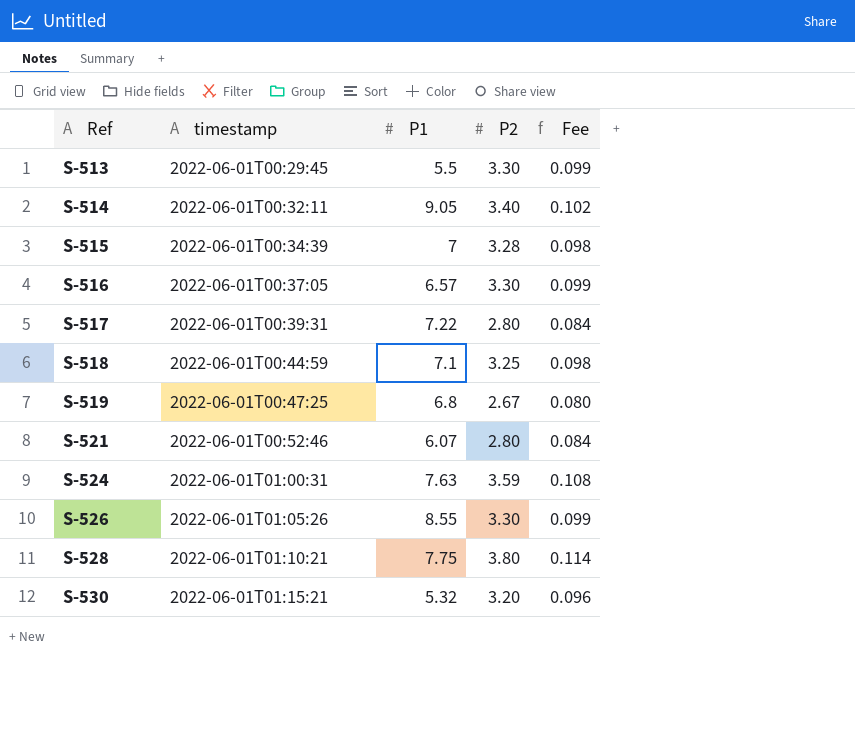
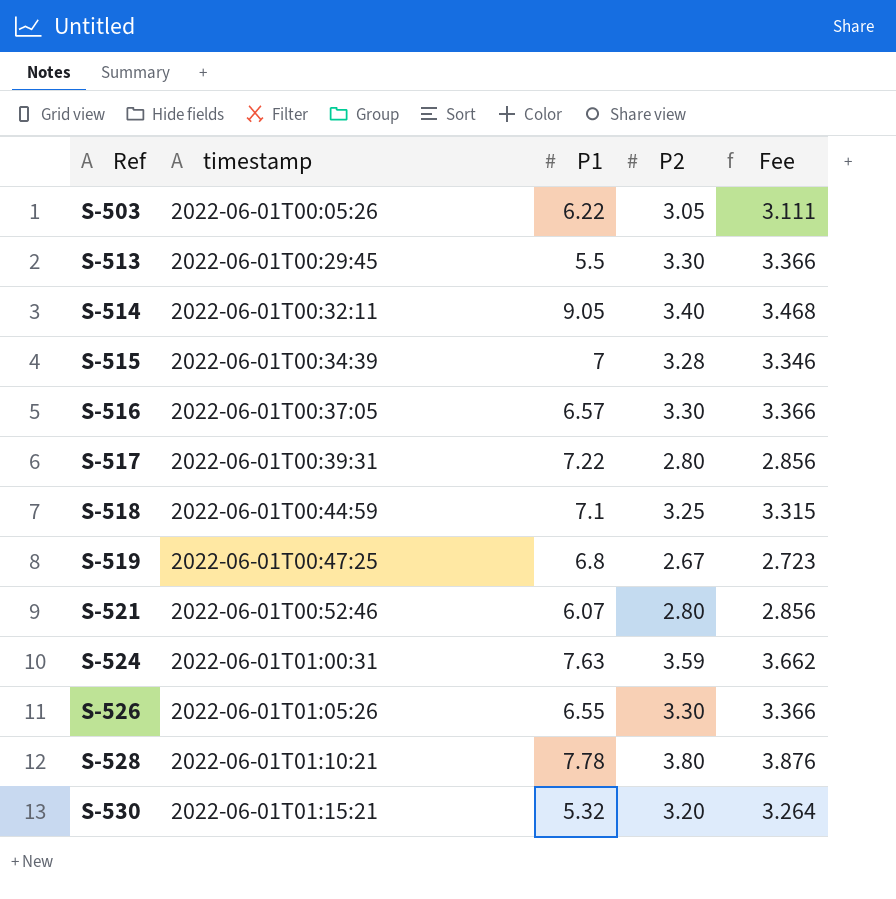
column Fee | formula: [P2] * 0.03 -> [P2] * 1.02
row S-503: none -> 2022-06-01T00:05:26 | 6.22 | 3.05 | 3.111
S-526 | P1: 8.55 -> 6.55
S-528 | P1: 7.75 -> 7.78

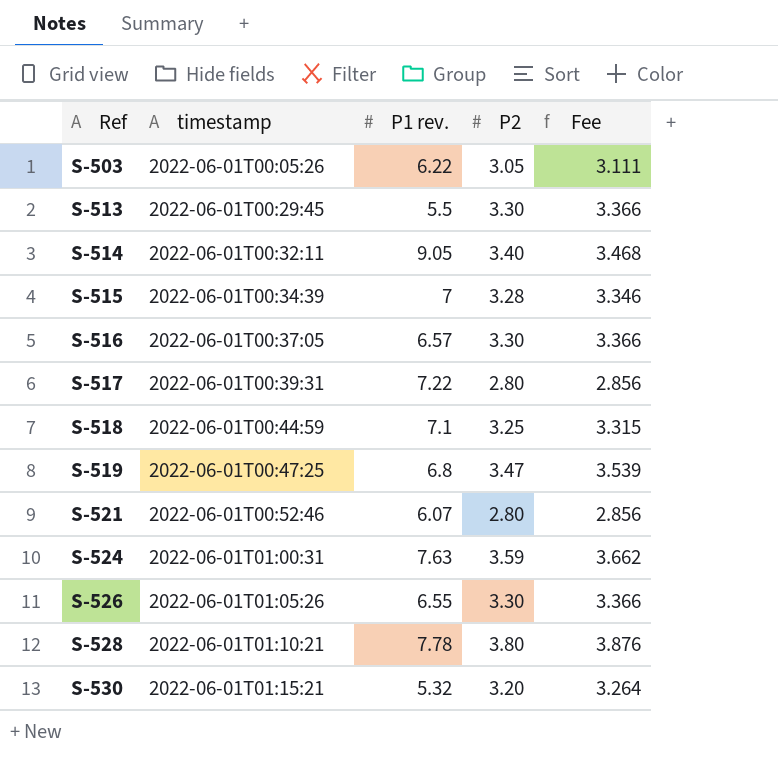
column name: P1 -> P1 rev.
S-519 | P2: 2.67 -> 3.47
S-519 | Fee: 2.723 -> 3.539

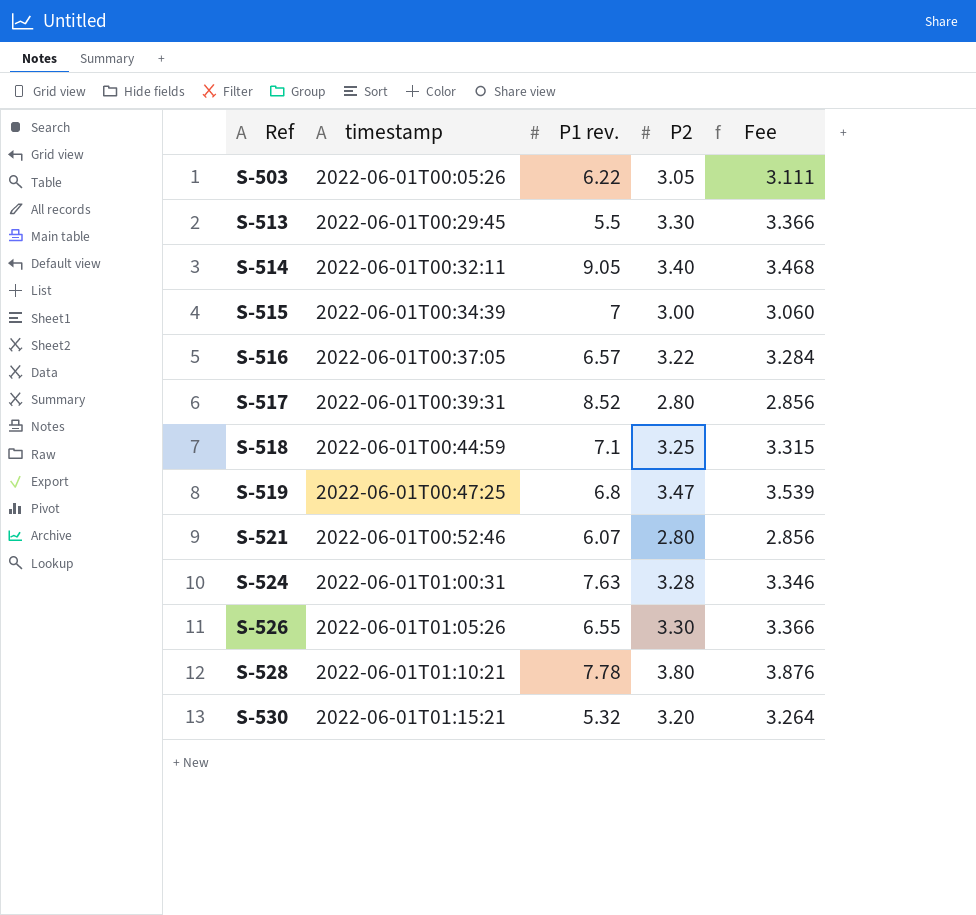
S-515 | P2: 3.28 -> 3.00
S-515 | Fee: 3.346 -> 3.060
S-516 | P2: 3.30 -> 3.22
S-516 | Fee: 3.366 -> 3.284
S-517 | P1 rev.: 7.22 -> 8.52
S-524 | P2: 3.59 -> 3.28
S-524 | Fee: 3.662 -> 3.346

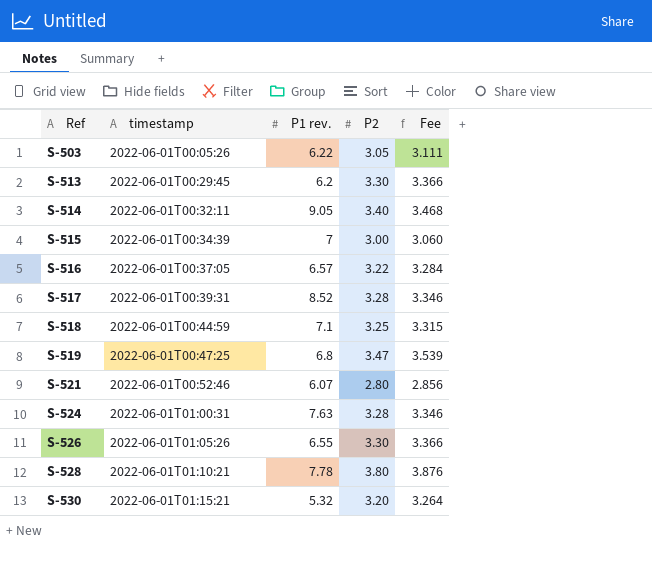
S-513 | P1 rev.: 5.5 -> 6.2
S-517 | P2: 2.80 -> 3.28
S-517 | Fee: 2.856 -> 3.346

